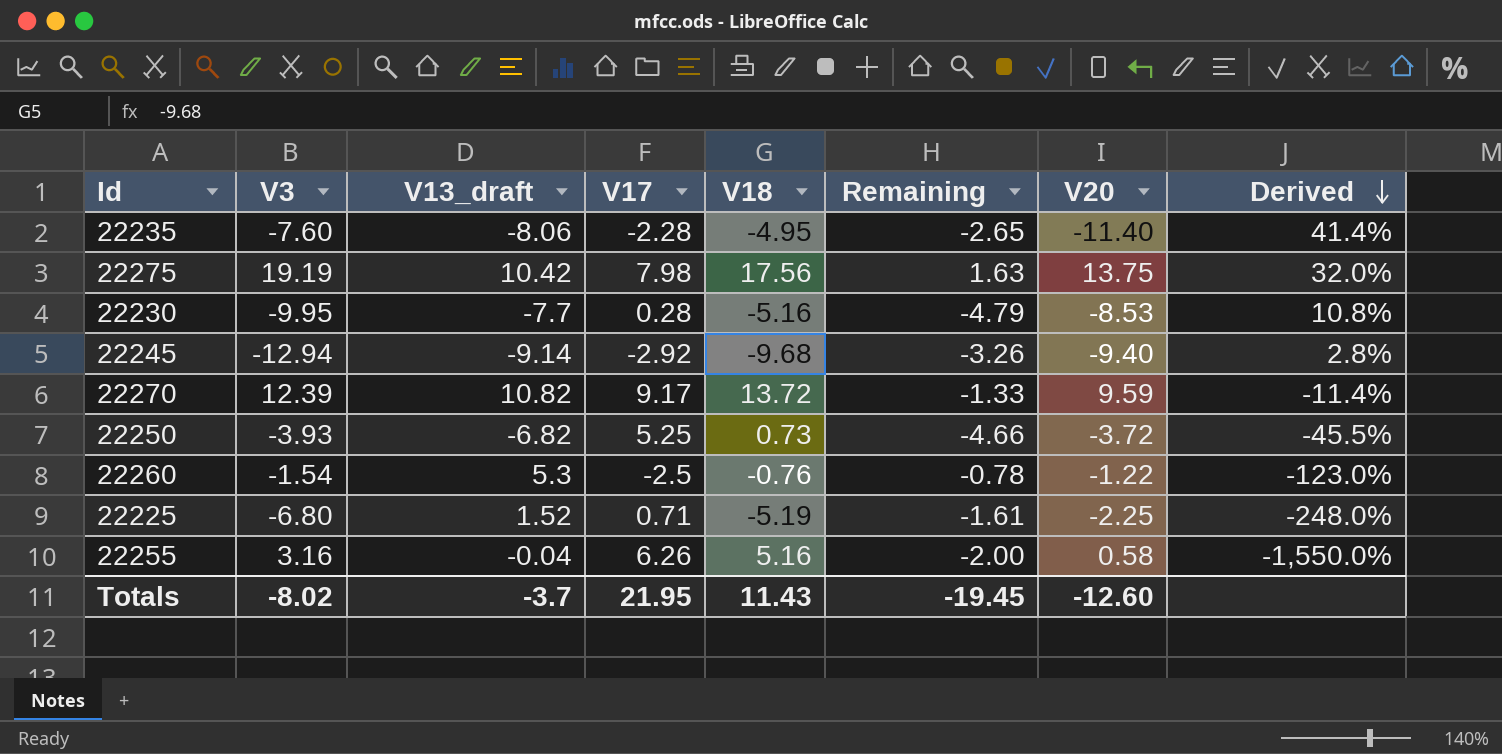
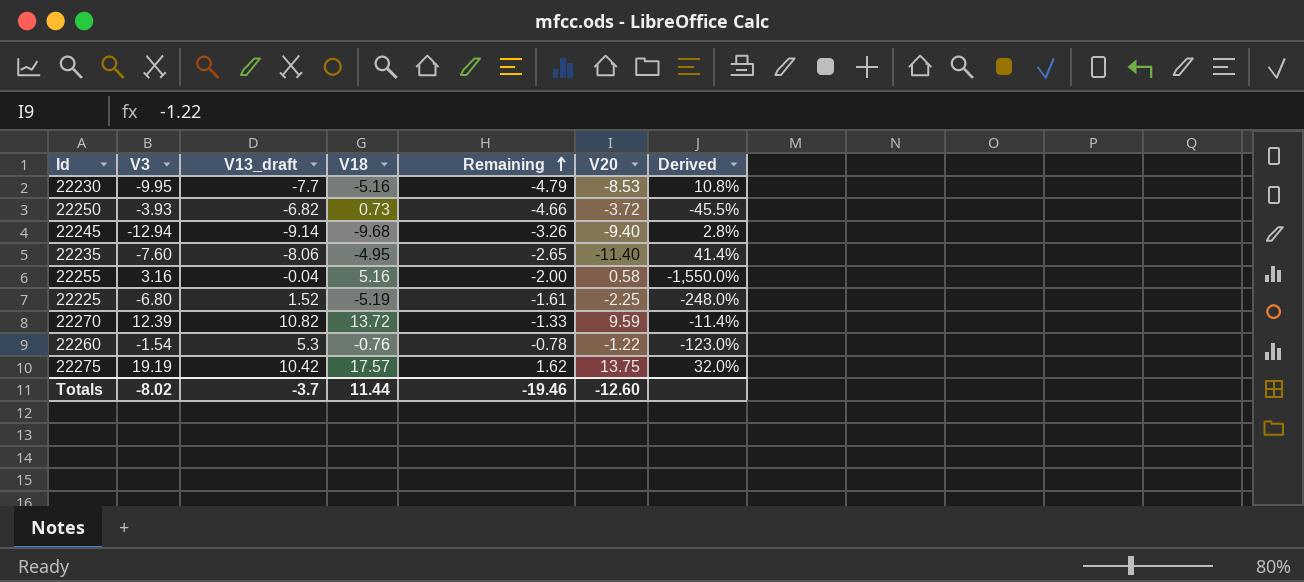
row order: Derived descending -> Remaining ascending
column V17 | position: 4 -> none
22275 | V18: 17.56 -> 17.57
22275 | Remaining: 1.63 -> 1.62
Totals | V18: 11.43 -> 11.44
Totals | Remaining: -19.45 -> -19.46

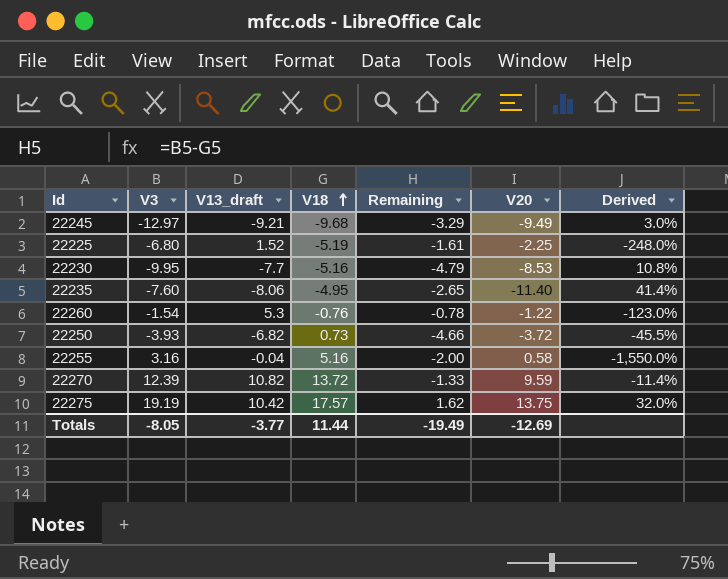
row order: Remaining ascending -> V18 ascending
22245 | V3: -12.94 -> -12.97
22245 | V13_draft: -9.14 -> -9.21
22245 | Remaining: -3.26 -> -3.29
22245 | V20: -9.40 -> -9.49
22245 | Derived: 2.8% -> 3.0%
Totals | V3: -8.02 -> -8.05
Totals | V13_draft: -3.7 -> -3.77
Totals | Remaining: -19.46 -> -19.49
Totals | V20: -12.60 -> -12.69

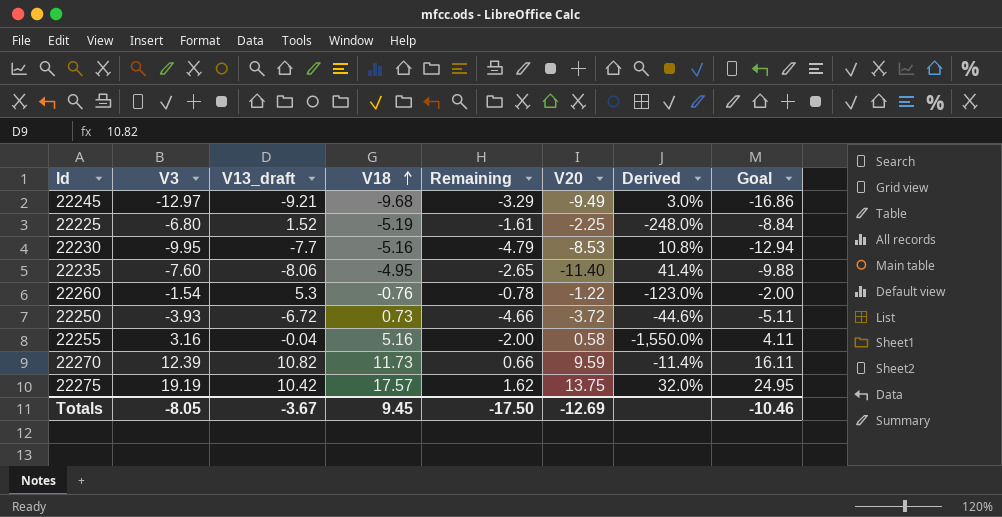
column Goal | formula: none -> [V3] * 1.3
22250 | V13_draft: -6.82 -> -6.72
22250 | Derived: -45.5% -> -44.6%
22270 | V18: 13.72 -> 11.73
22270 | Remaining: -1.33 -> 0.66
Totals | V13_draft: -3.77 -> -3.67
Totals | V18: 11.44 -> 9.45
Totals | Remaining: -19.49 -> -17.50

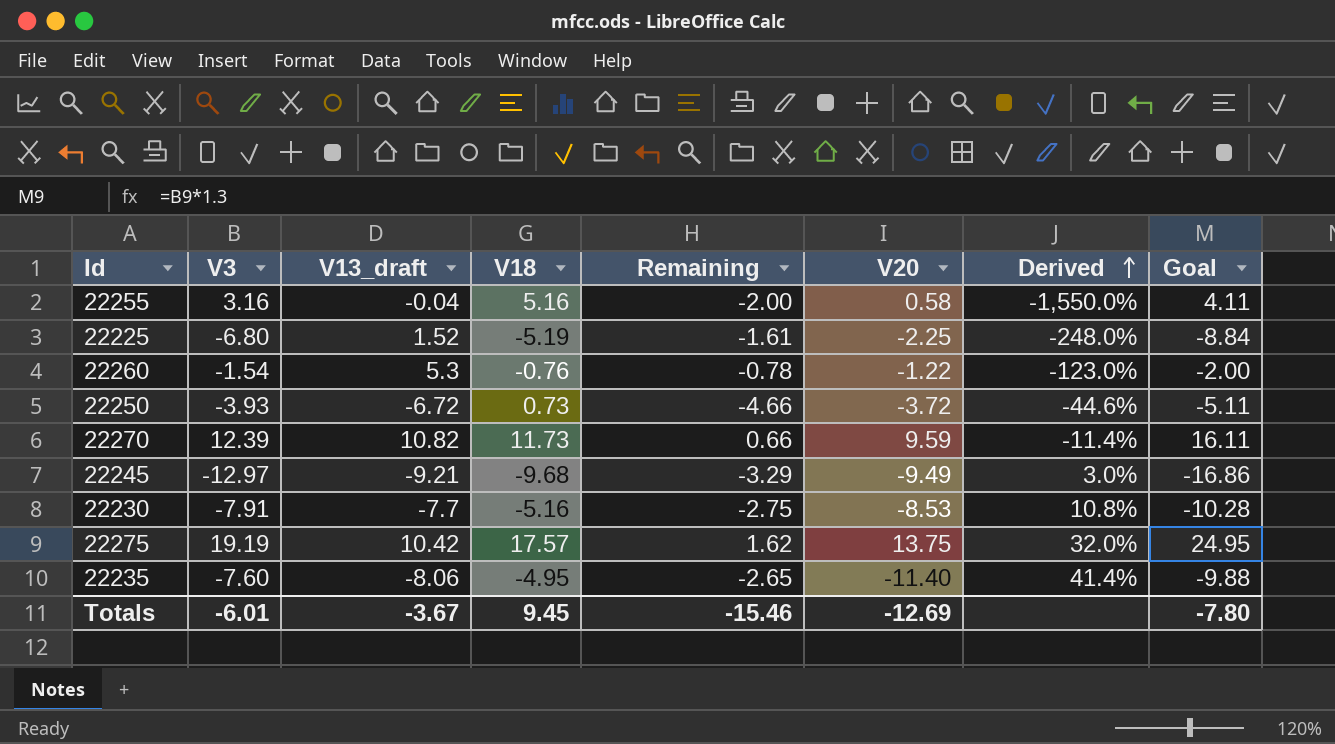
row order: V18 ascending -> Derived ascending
22230 | V3: -9.95 -> -7.91
22230 | Remaining: -4.79 -> -2.75
22230 | Goal: -12.94 -> -10.28
Totals | V3: -8.05 -> -6.01
Totals | Remaining: -17.50 -> -15.46
Totals | Goal: -10.46 -> -7.80

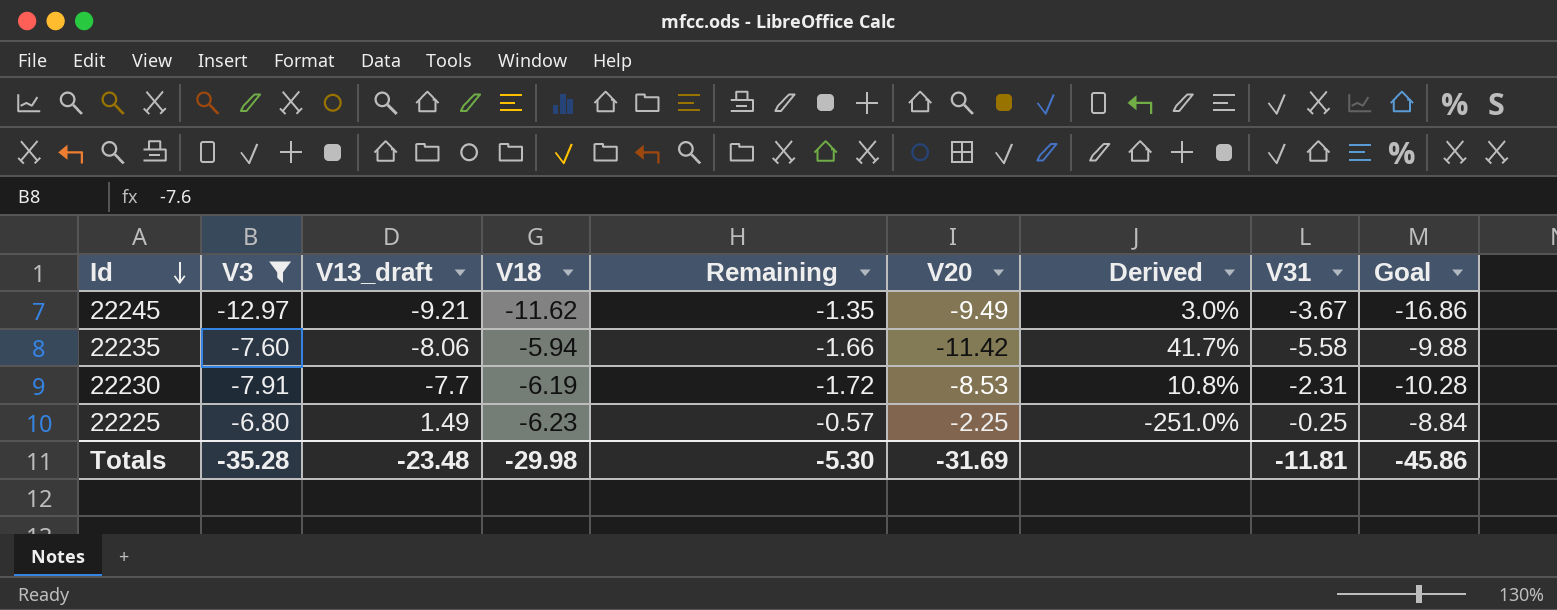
filter: none -> V3 <= -6.80
row order: Derived ascending -> Id descending
column V31 | position: none -> 8
22245 | V18: -9.68 -> -11.62
22245 | Remaining: -3.29 -> -1.35
22235 | V18: -4.95 -> -5.94
22235 | Remaining: -2.65 -> -1.66
22235 | V20: -11.40 -> -11.42
22235 | Derived: 41.4% -> 41.7%
22230 | V18: -5.16 -> -6.19
22230 | Remaining: -2.75 -> -1.72
22225 | V13_draft: 1.52 -> 1.49
22225 | V18: -5.19 -> -6.23
22225 | Remaining: -1.61 -> -0.57
22225 | Derived: -248.0% -> -251.0%
Totals | V3: -6.01 -> -35.28
Totals | V13_draft: -3.67 -> -23.48
Totals | V18: 9.45 -> -29.98
Totals | Remaining: -15.46 -> -5.30
Totals | V20: -12.69 -> -31.69
Totals | Goal: -7.80 -> -45.86

